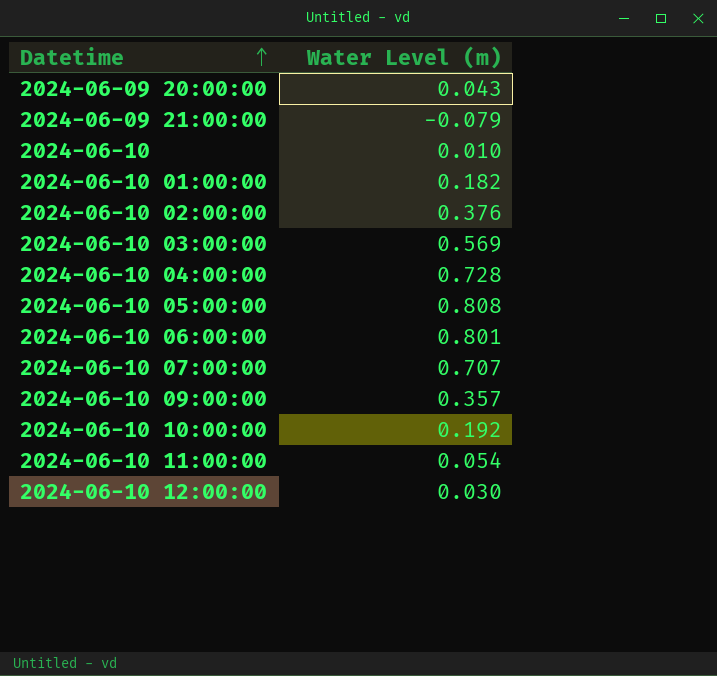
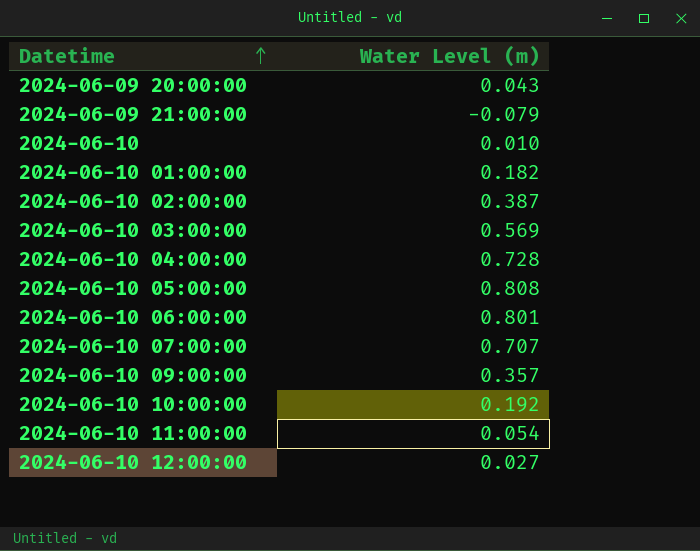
2024-06-10 02:00:00 | Water Level (m): 0.376 -> 0.387
2024-06-10 12:00:00 | Water Level (m): 0.030 -> 0.027

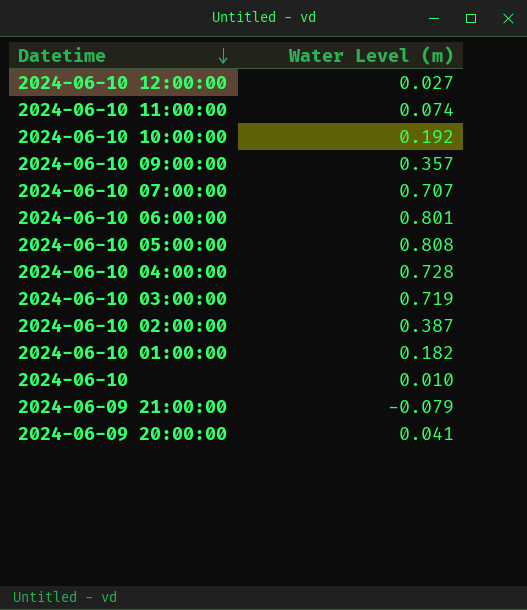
row order: Datetime ascending -> Datetime descending
2024-06-10 11:00:00 | Water Level (m): 0.054 -> 0.074
2024-06-10 03:00:00 | Water Level (m): 0.569 -> 0.719
2024-06-09 20:00:00 | Water Level (m): 0.043 -> 0.041

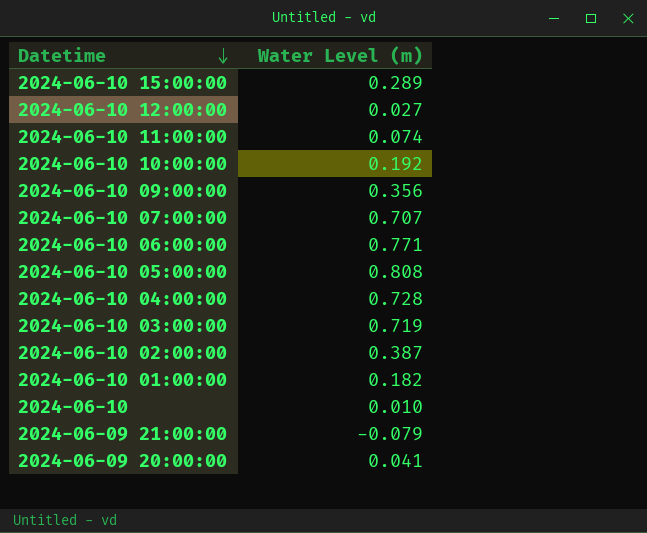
row 2024-06-10 15:00:00: none -> 0.289
2024-06-10 09:00:00 | Water Level (m): 0.357 -> 0.356
2024-06-10 06:00:00 | Water Level (m): 0.801 -> 0.771

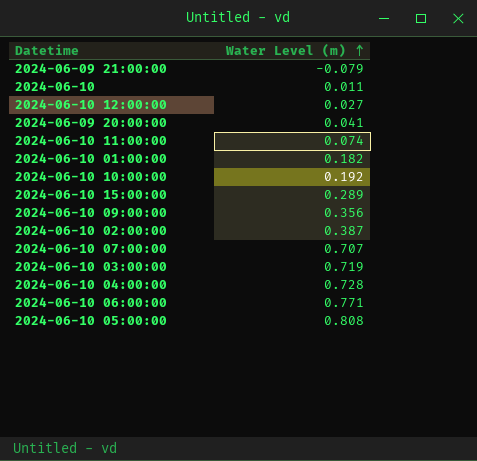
row order: Datetime descending -> Water Level (m) ascending
2024-06-10 | Water Level (m): 0.010 -> 0.011

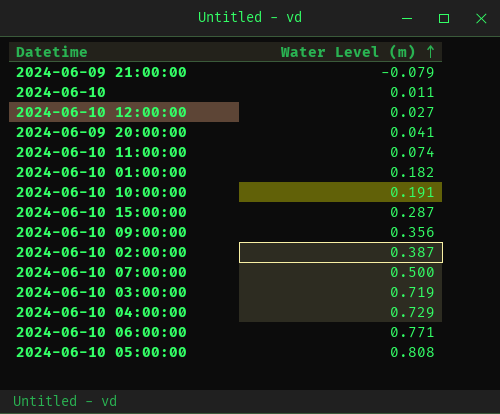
2024-06-10 10:00:00 | Water Level (m): 0.192 -> 0.191
2024-06-10 15:00:00 | Water Level (m): 0.289 -> 0.287
2024-06-10 07:00:00 | Water Level (m): 0.707 -> 0.500
2024-06-10 04:00:00 | Water Level (m): 0.728 -> 0.729

